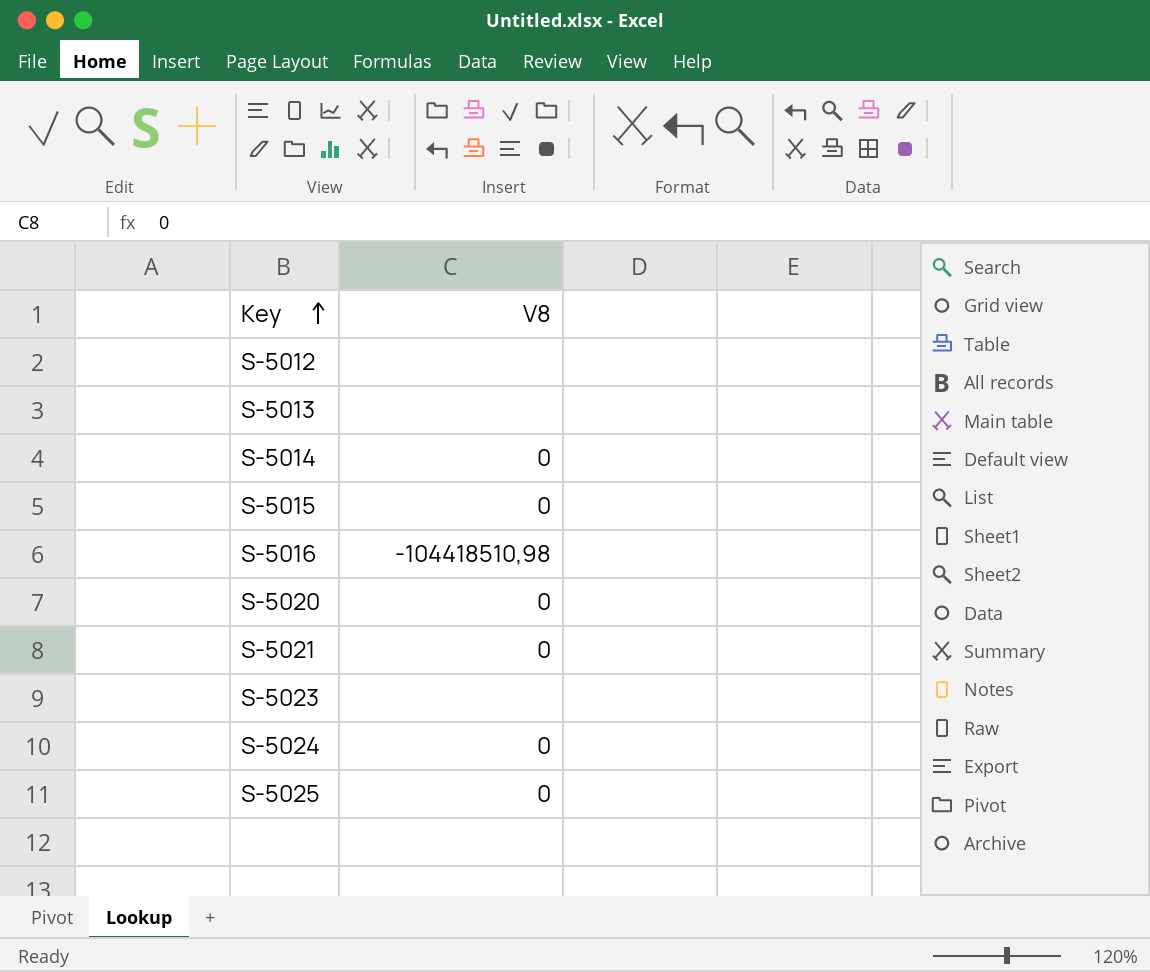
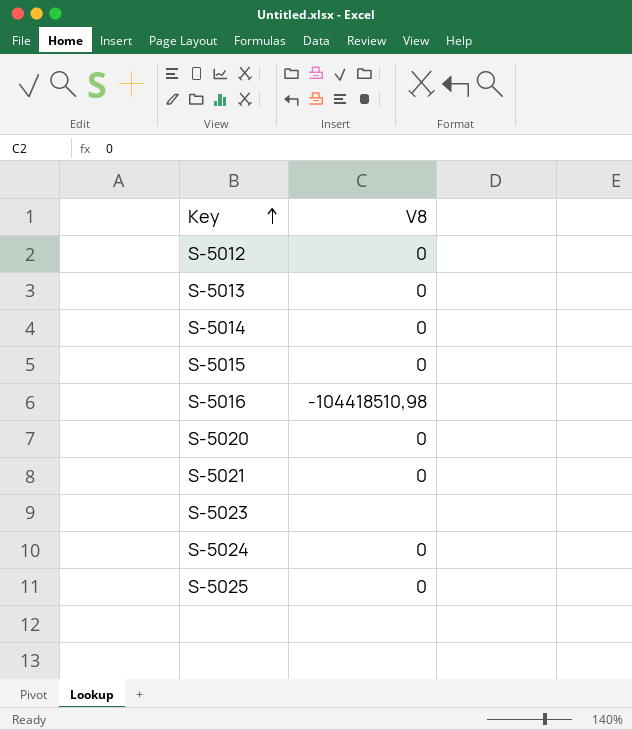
S-5012 | V8: none -> 0
S-5013 | V8: none -> 0

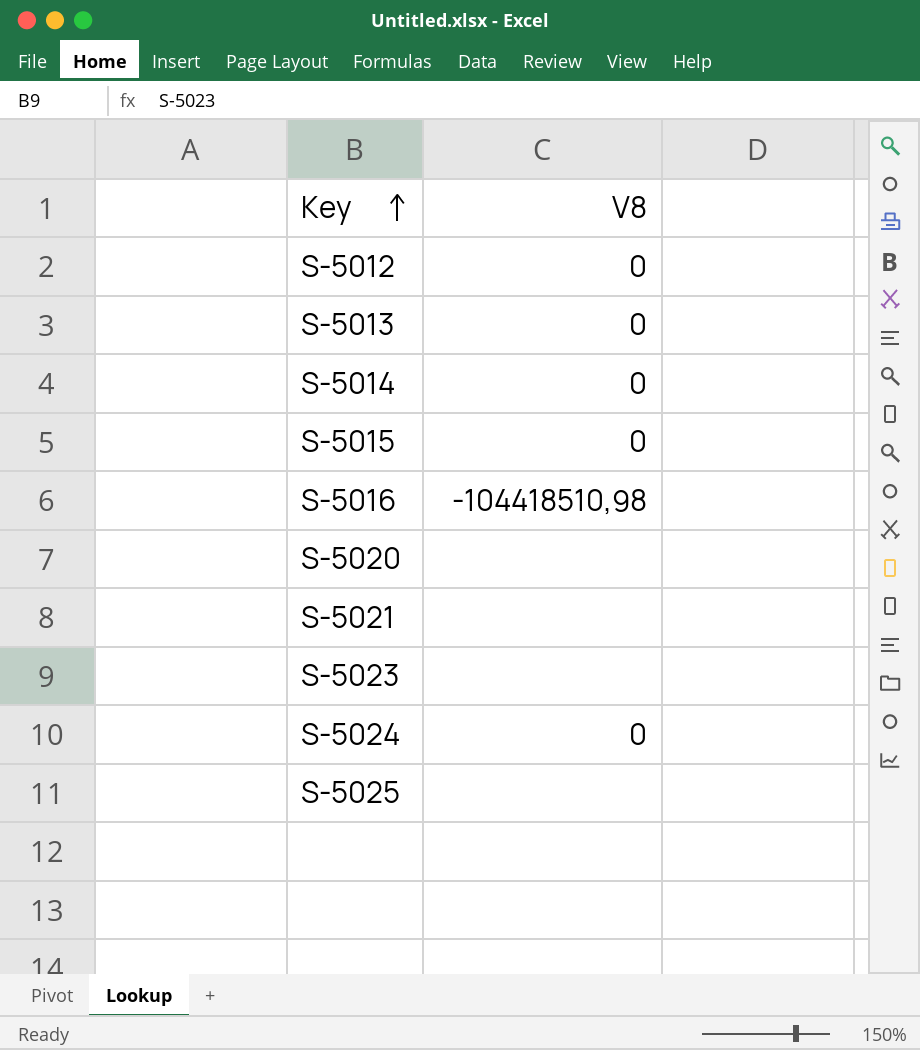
S-5020 | V8: 0 -> none
S-5021 | V8: 0 -> none
S-5025 | V8: 0 -> none

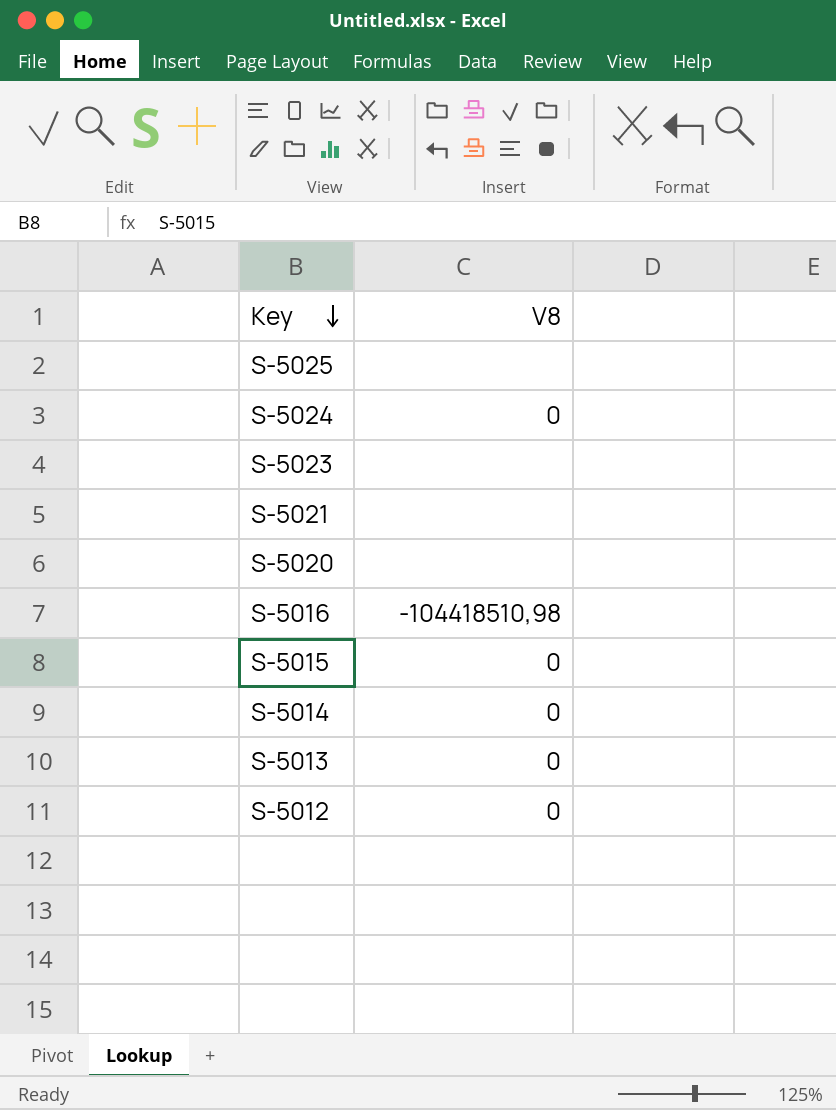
row order: Key ascending -> Key descending

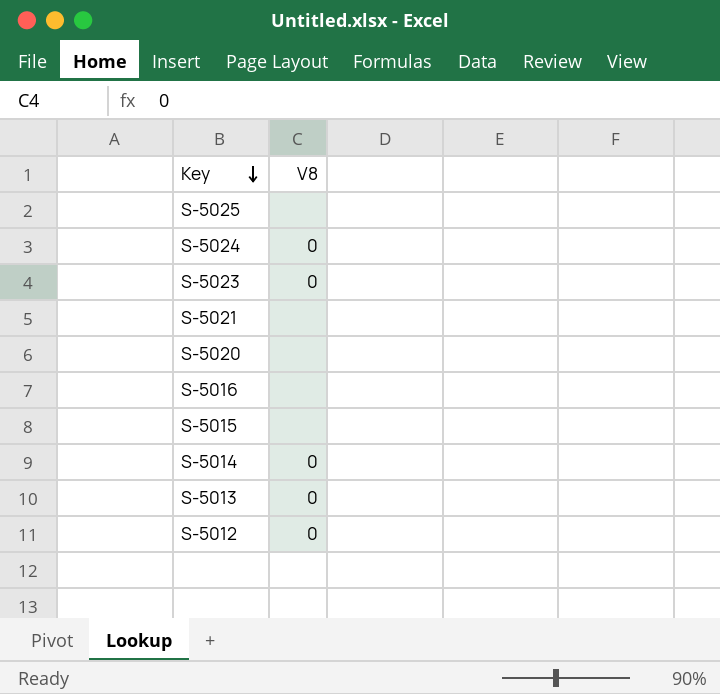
S-5023 | V8: none -> 0
S-5016 | V8: -104418510,98 -> none
S-5015 | V8: 0 -> none

